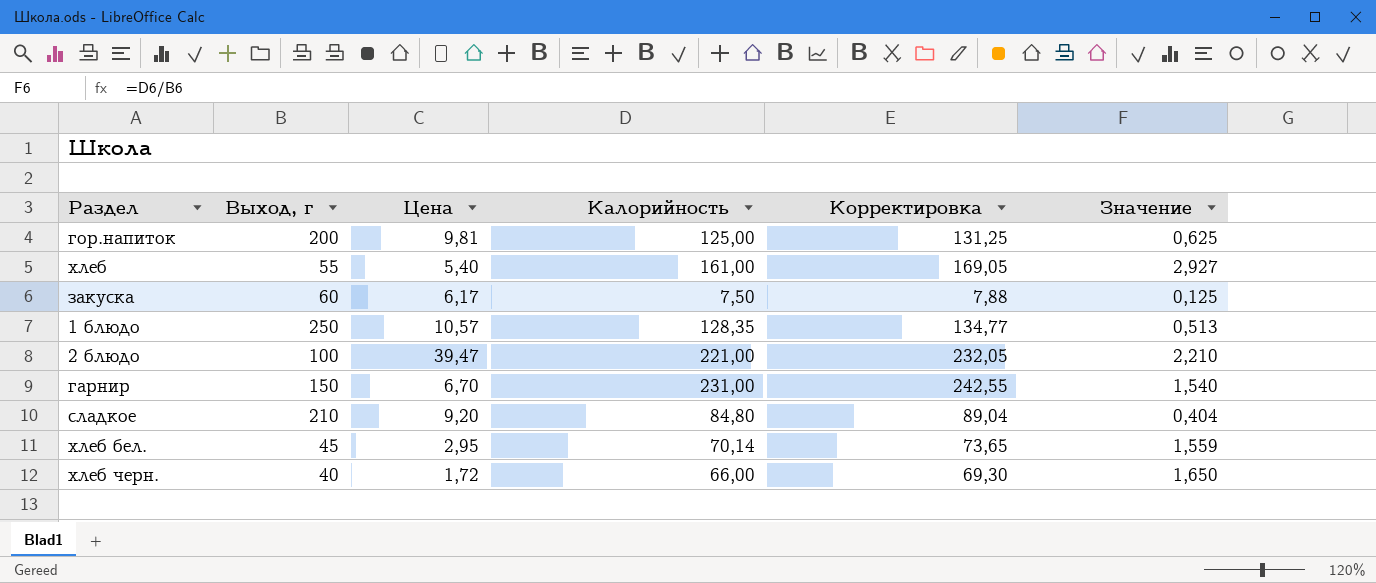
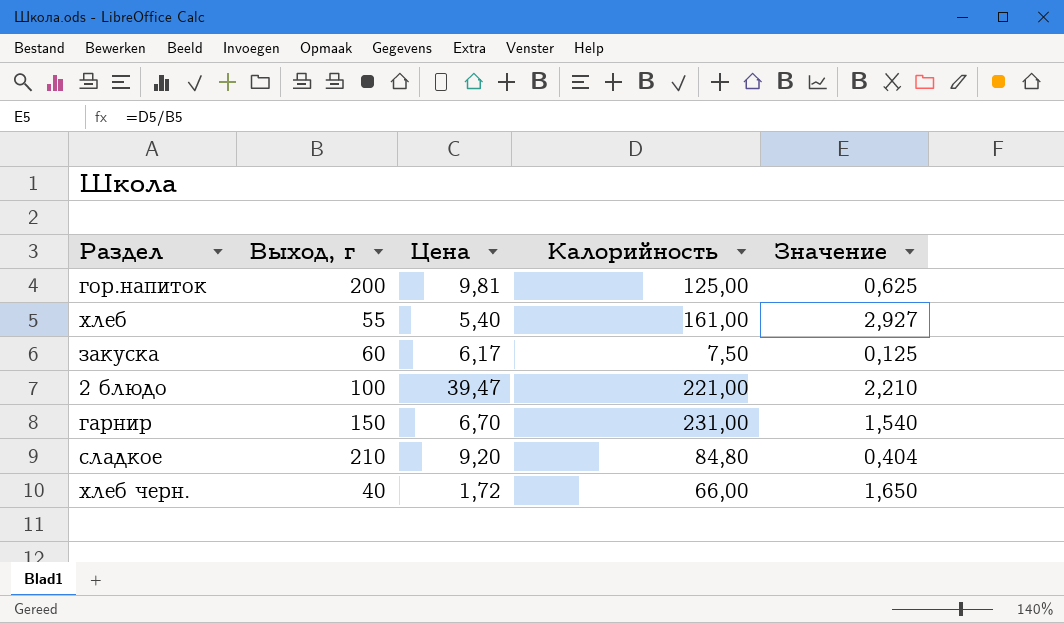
column Корректировка | formula: [Калорийность] * 1,05 -> none
row 1 блюдо: 250 | 10,57 | 128,35 | 134,77 | 0,513 -> none
row хлеб бел.: 45 | 2,95 | 70,14 | 73,65 | 1,559 -> none

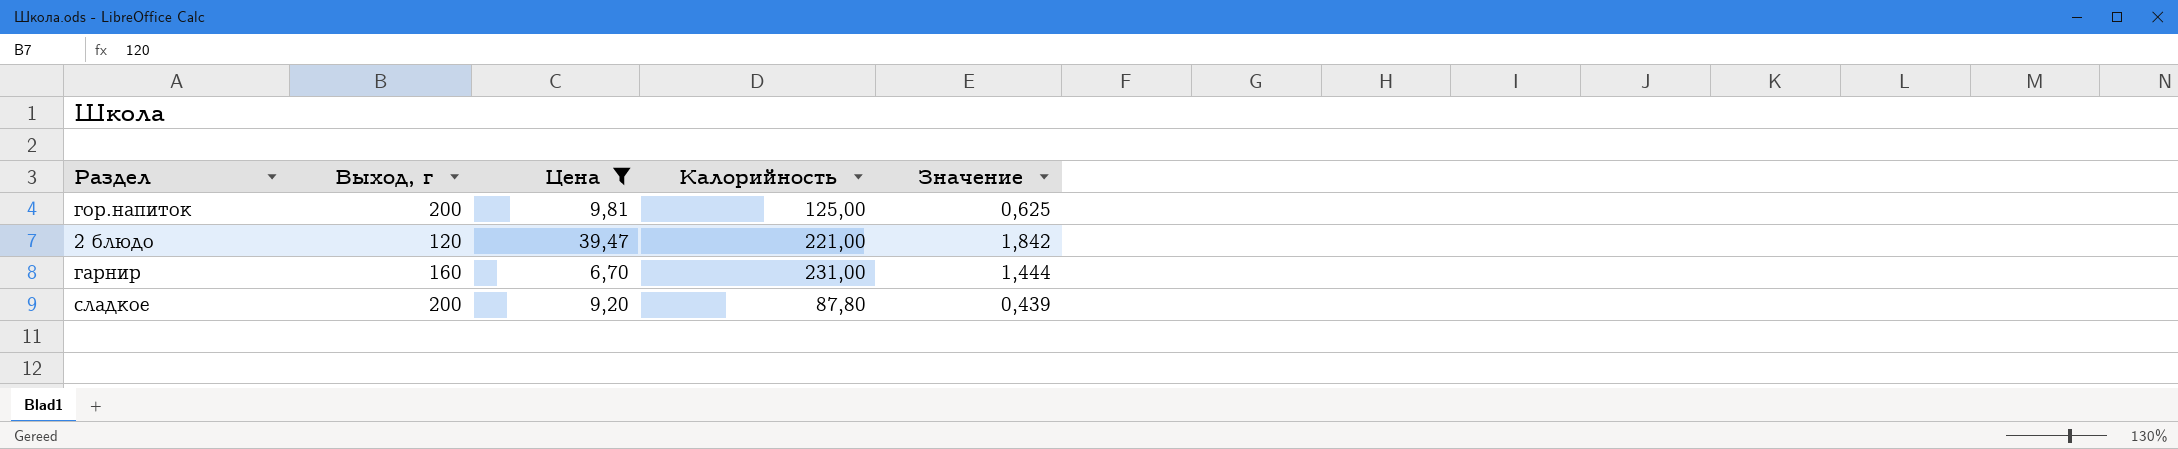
filter: none -> Цена >= 6,70
2 блюдо | Выход, г: 100 -> 120
2 блюдо | Значение: 2,210 -> 1,842
гарнир | Выход, г: 150 -> 160
гарнир | Значение: 1,540 -> 1,444
сладкое | Выход, г: 210 -> 200
сладкое | Калорийность: 84,80 -> 87,80
сладкое | Значение: 0,404 -> 0,439

